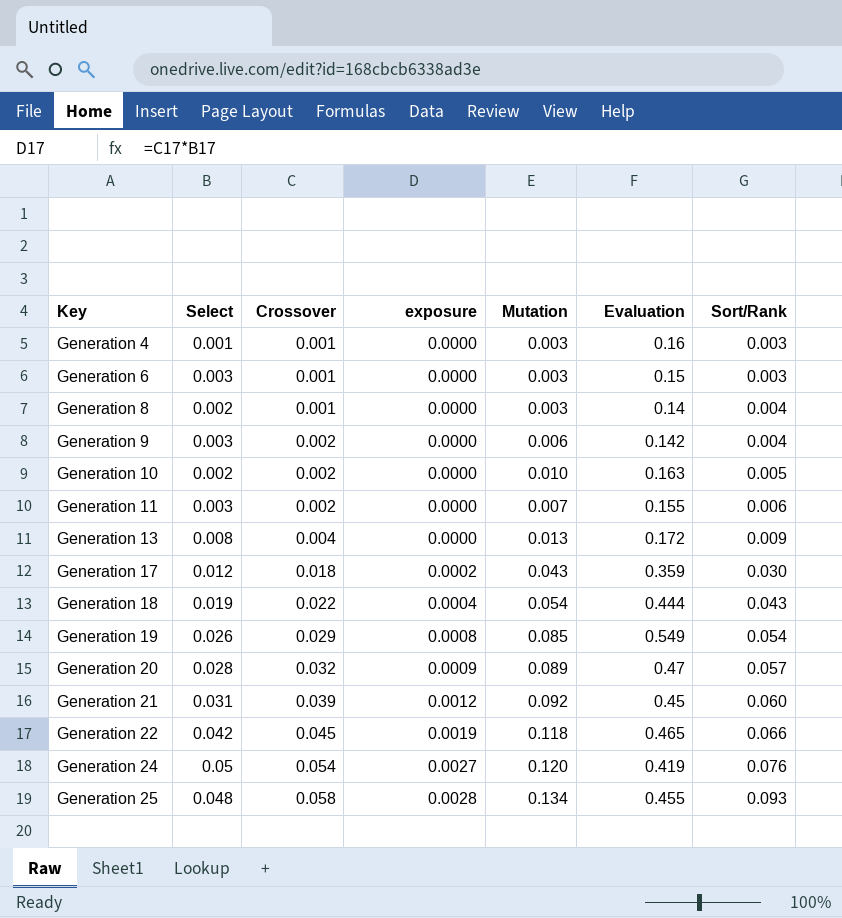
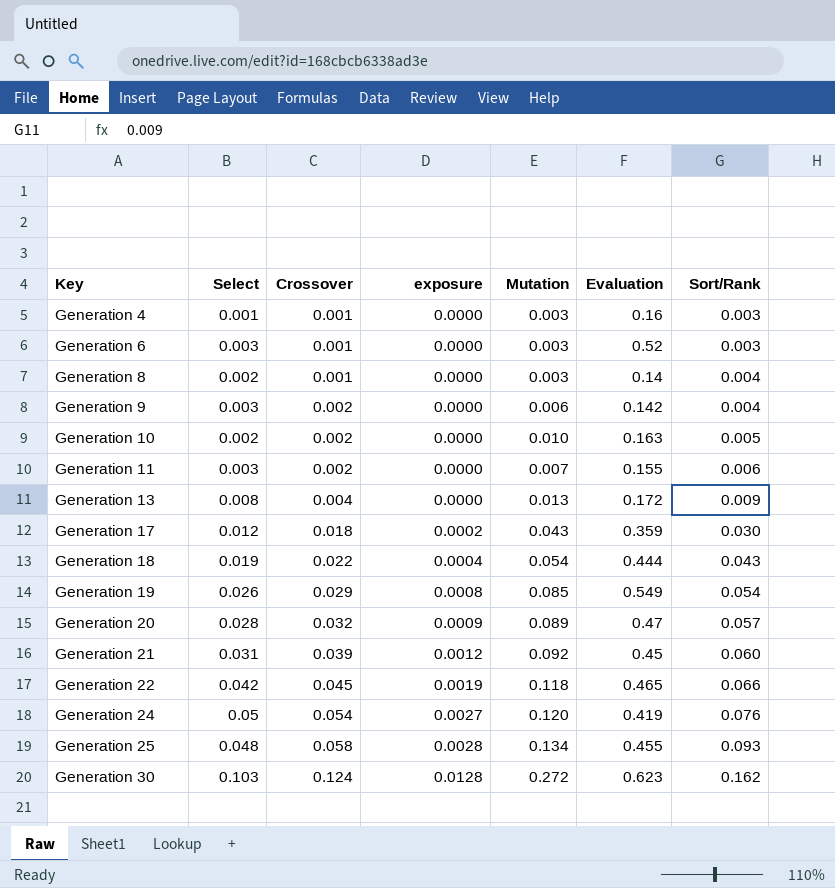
Generation 6 | Evaluation: 0.15 -> 0.52
row Generation 30: none -> 0.103 | 0.124 | 0.0128 | 0.272 | 0.623 | 0.162

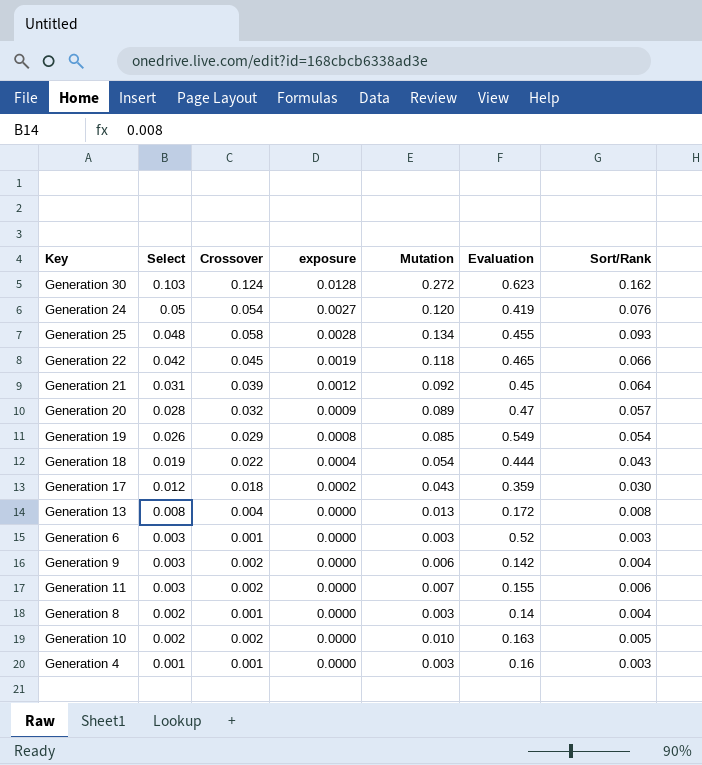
row order: Key ascending -> Select descending
Generation 21 | Sort/Rank: 0.060 -> 0.064
Generation 13 | Sort/Rank: 0.009 -> 0.008

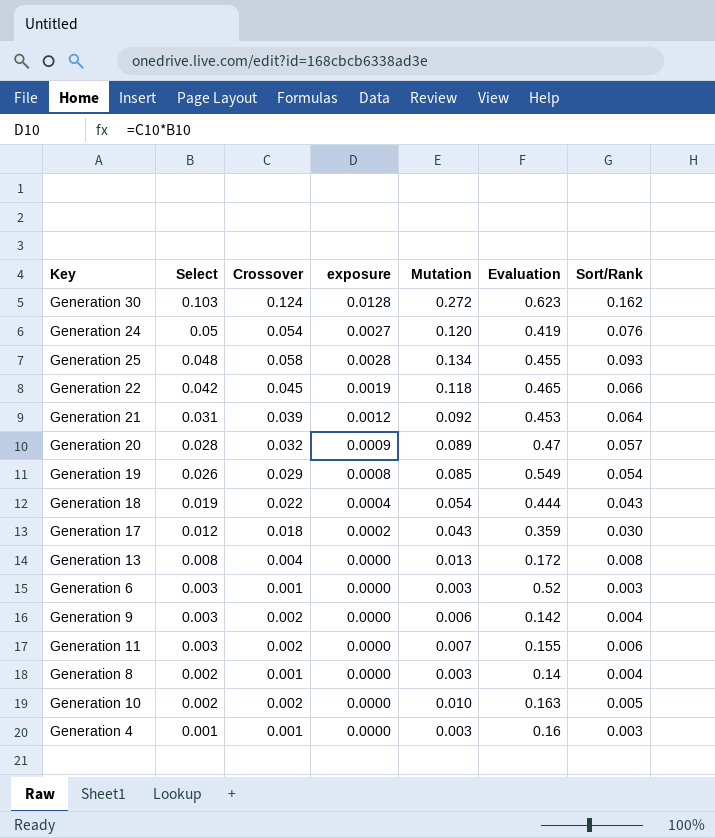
Generation 21 | Evaluation: 0.45 -> 0.453

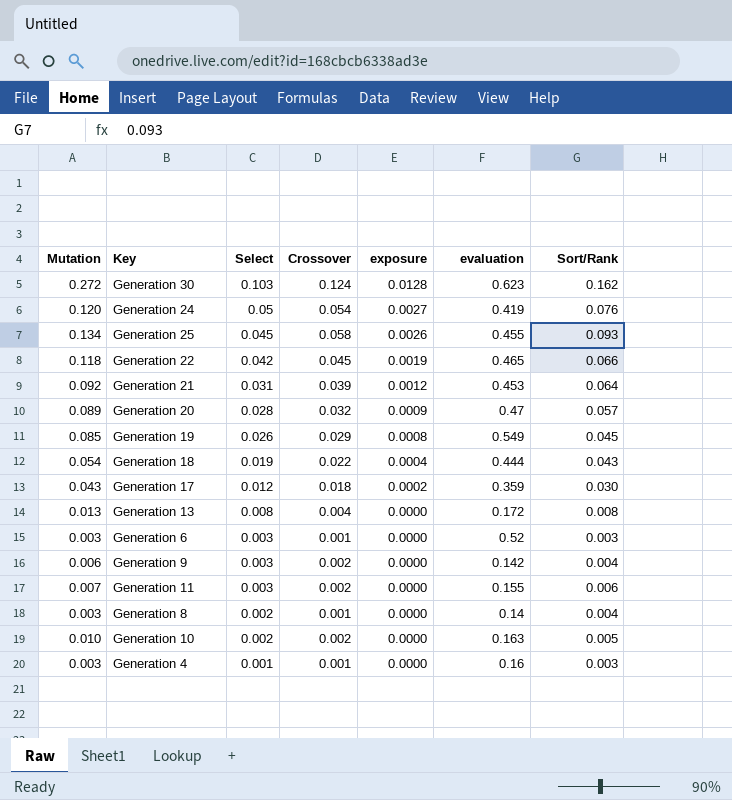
column Mutation | position: 5 -> 1
column name: Evaluation -> evaluation
Generation 25 | Select: 0.048 -> 0.045
Generation 25 | exposure: 0.0028 -> 0.0026
Generation 19 | Sort/Rank: 0.054 -> 0.045

